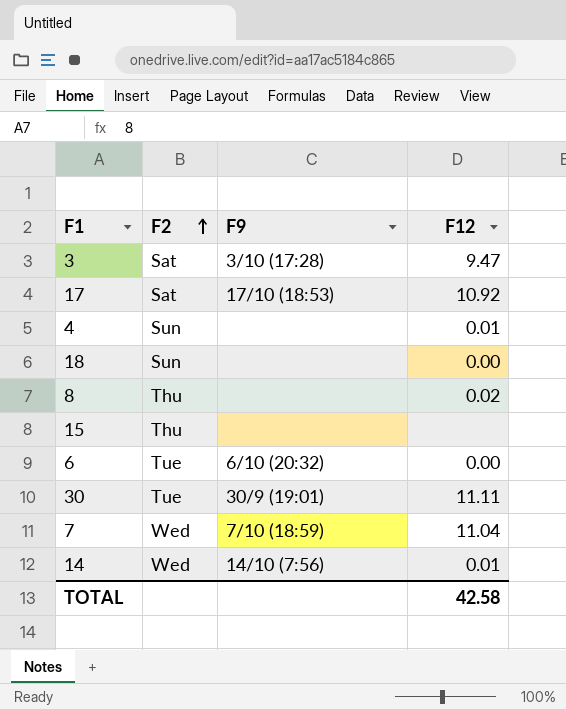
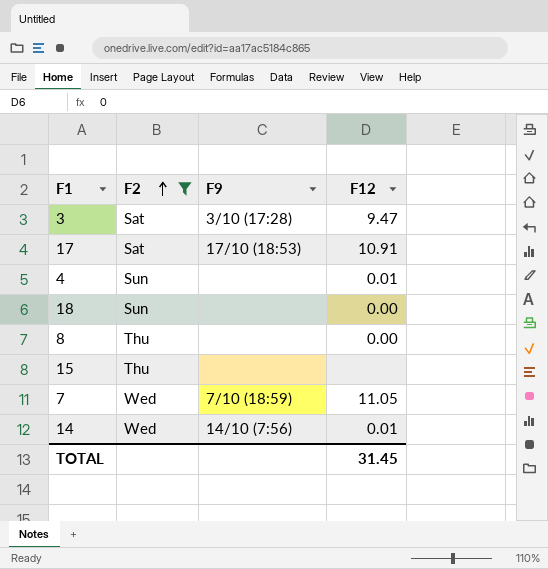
filter: none -> F2 != Tue
17 | F12: 10.92 -> 10.91
8 | F12: 0.02 -> 0.00
7 | F12: 11.04 -> 11.05
TOTAL | F12: 42.58 -> 31.45

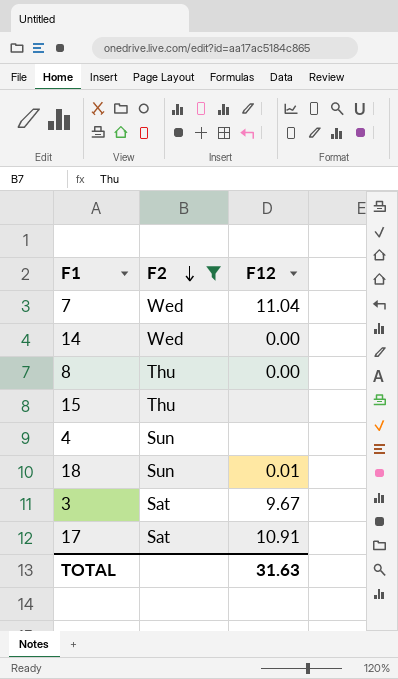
row order: F2 ascending -> F2 descending
column F9 | position: 3 -> none
7 | F12: 11.05 -> 11.04
14 | F12: 0.01 -> 0.00
4 | F12: 0.01 -> none
18 | F12: 0.00 -> 0.01
3 | F12: 9.47 -> 9.67
TOTAL | F12: 31.45 -> 31.63

